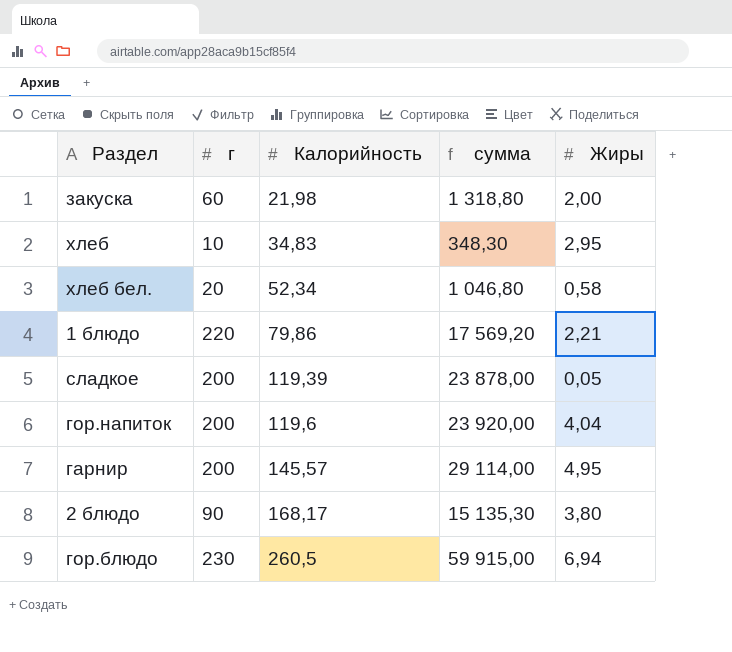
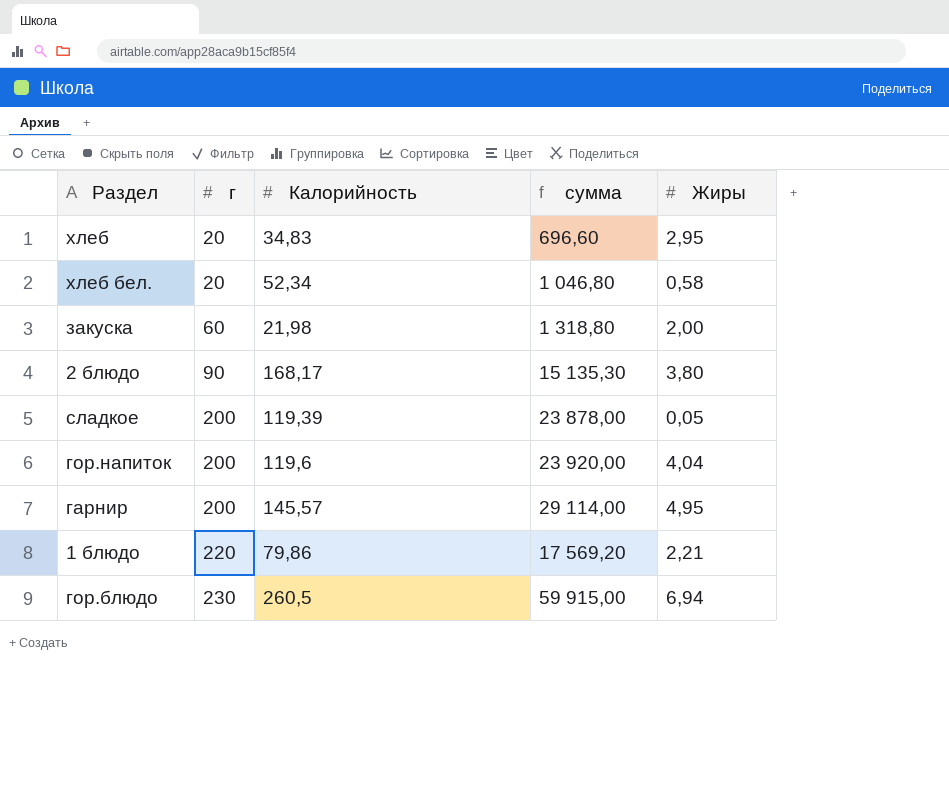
row order: Калорийность ascending -> г ascending
хлеб | г: 10 -> 20
хлеб | сумма: 348,30 -> 696,60

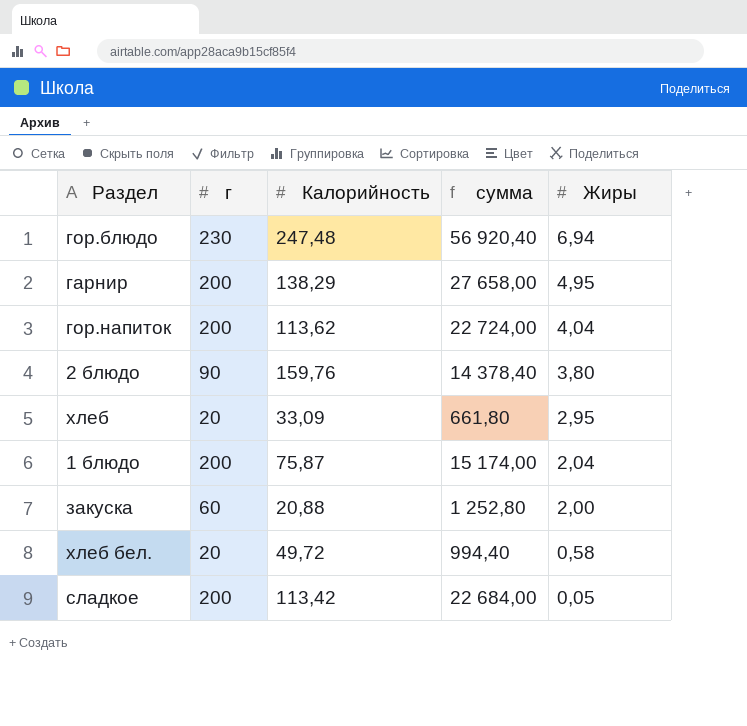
row order: г ascending -> Жиры descending
гор.блюдо | Калорийность: 260,5 -> 247,48
гор.блюдо | сумма: 59 915,00 -> 56 920,40
гарнир | Калорийность: 145,57 -> 138,29
гарнир | сумма: 29 114,00 -> 27 658,00
гор.напиток | Калорийность: 119,6 -> 113,62
гор.напиток | сумма: 23 920,00 -> 22 724,00
2 блюдо | Калорийность: 168,17 -> 159,76
2 блюдо | сумма: 15 135,30 -> 14 378,40
хлеб | Калорийность: 34,83 -> 33,09
хлеб | сумма: 696,60 -> 661,80
1 блюдо | г: 220 -> 200
1 блюдо | Калорийность: 79,86 -> 75,87
1 блюдо | сумма: 17 569,20 -> 15 174,00
1 блюдо | Жиры: 2,21 -> 2,04
закуска | Калорийность: 21,98 -> 20,88
закуска | сумма: 1 318,80 -> 1 252,80
хлеб бел. | Калорийность: 52,34 -> 49,72
хлеб бел. | сумма: 1 046,80 -> 994,40
сладкое | Калорийность: 119,39 -> 113,42
сладкое | сумма: 23 878,00 -> 22 684,00

